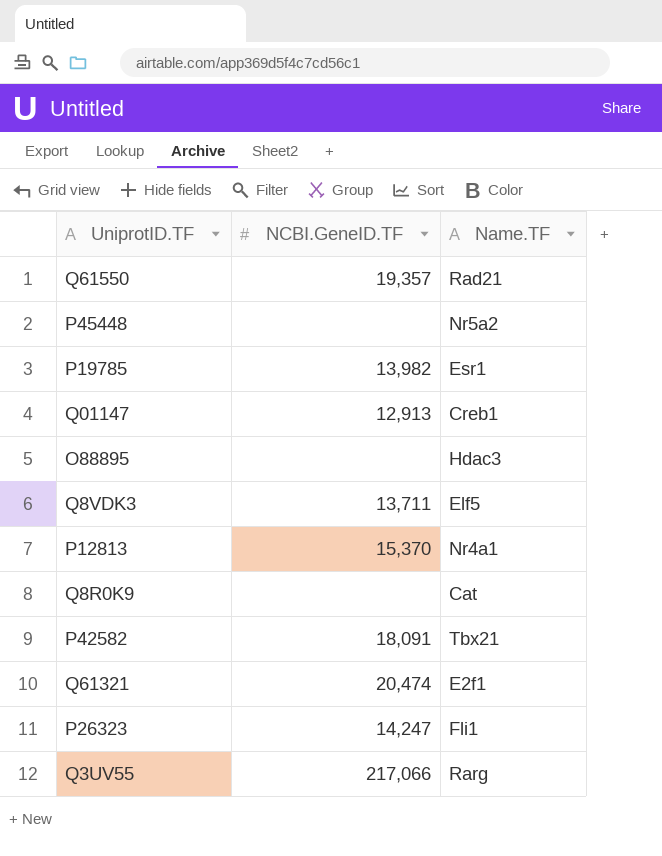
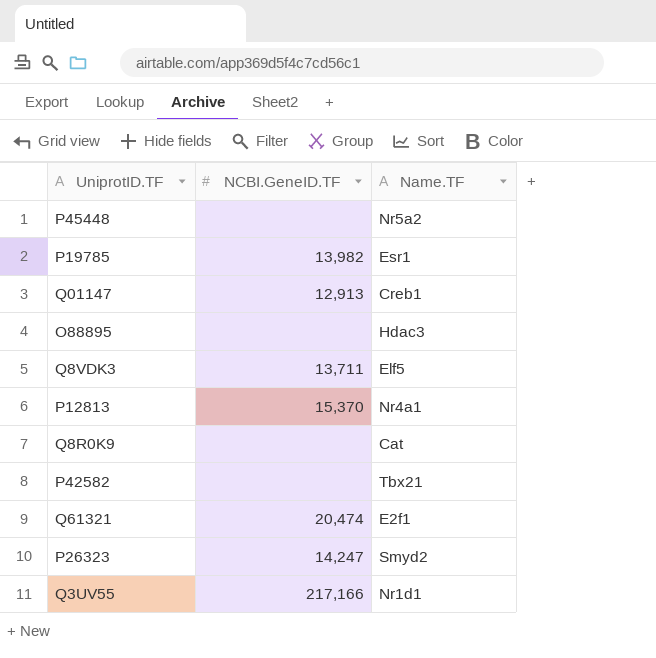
row Q61550: 19,357 | Rad21 -> none
P42582 | NCBI.GeneID.TF: 18,091 -> none
P26323 | Name.TF: Fli1 -> Smyd2
Q3UV55 | NCBI.GeneID.TF: 217,066 -> 217,166
Q3UV55 | Name.TF: Rarg -> Nr1d1

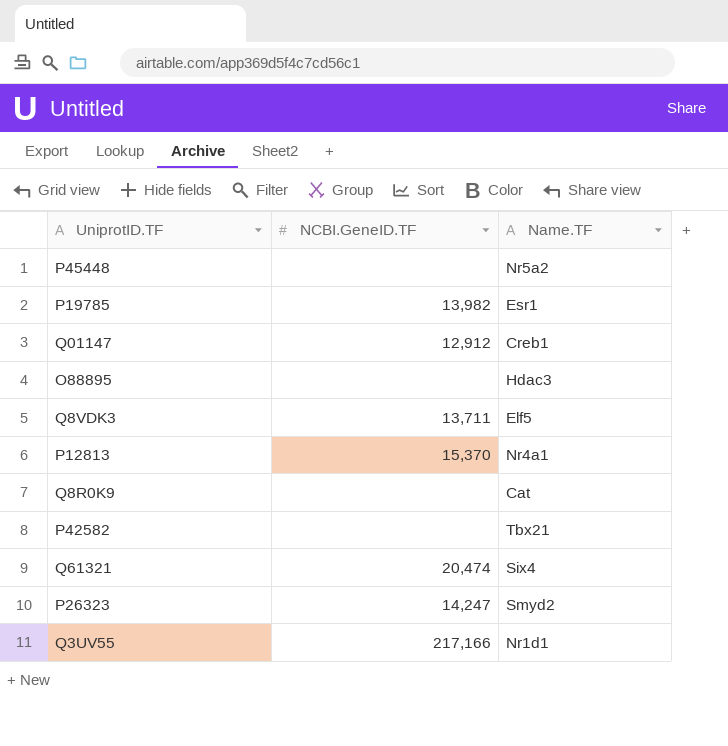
Q01147 | NCBI.GeneID.TF: 12,913 -> 12,912
Q61321 | Name.TF: E2f1 -> Six4

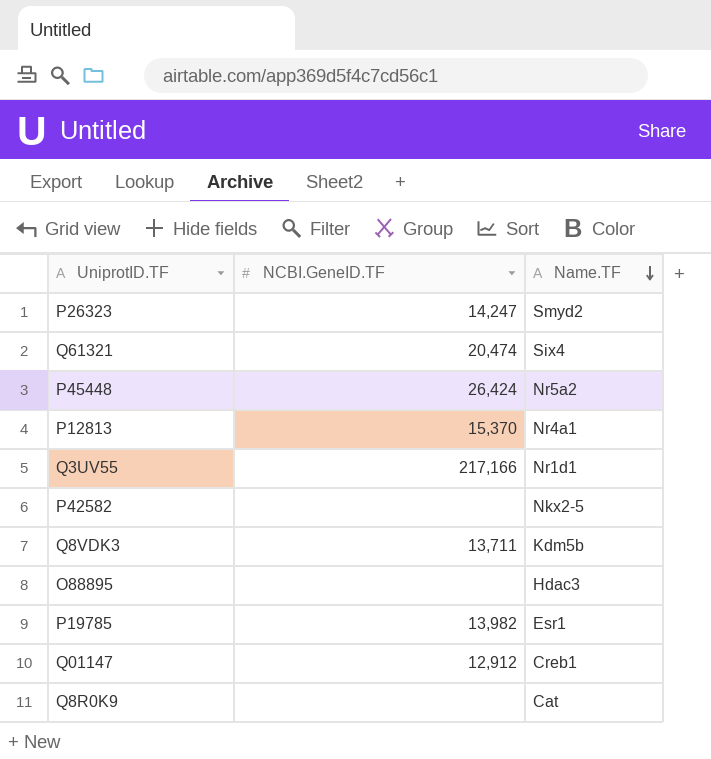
row order: none -> Name.TF descending
P45448 | NCBI.GeneID.TF: none -> 26,424
P42582 | Name.TF: Tbx21 -> Nkx2-5
Q8VDK3 | Name.TF: Elf5 -> Kdm5b

